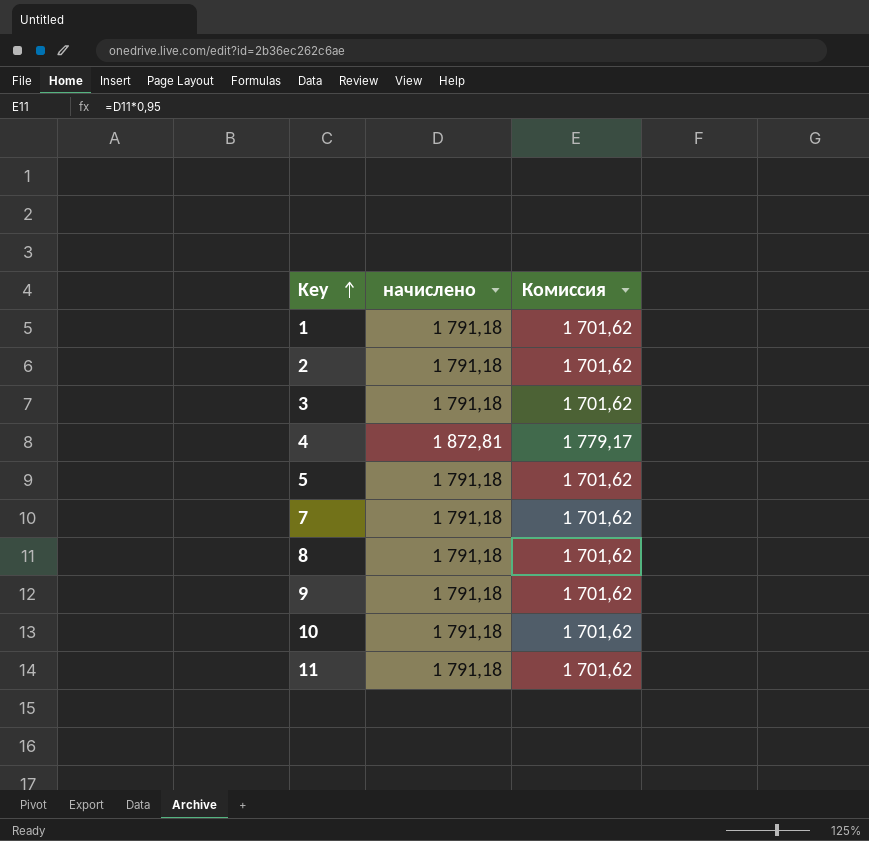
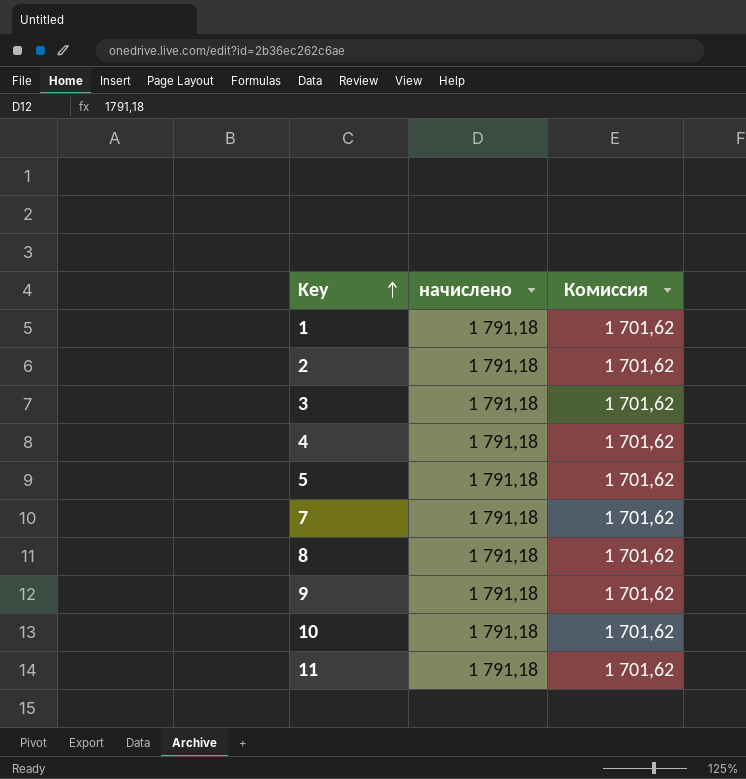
4 | начислено: 1 872,81 -> 1 791,18
4 | Комиссия: 1 779,17 -> 1 701,62

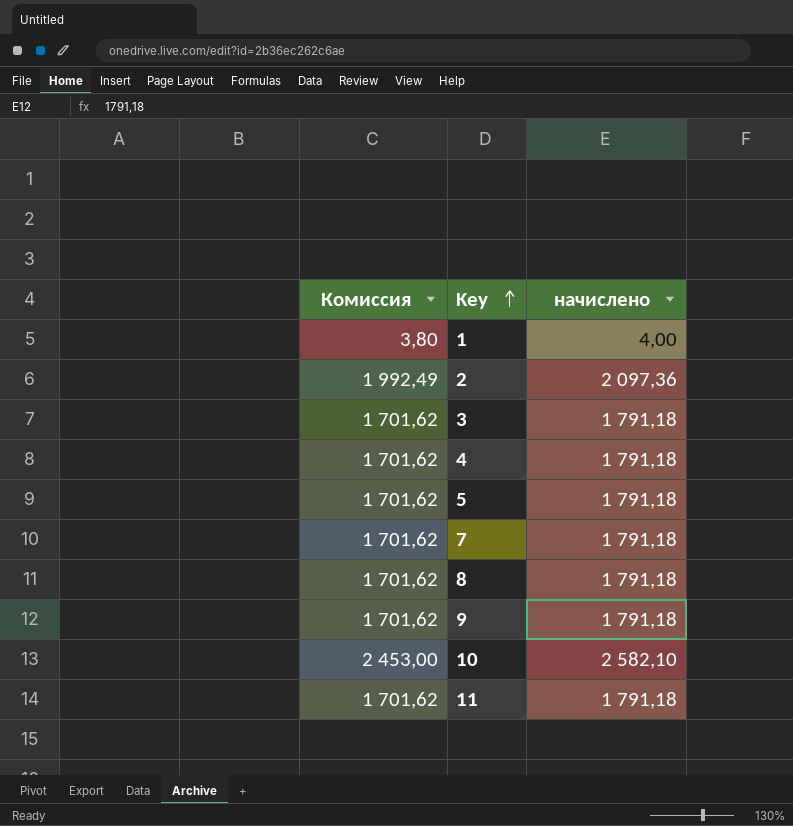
column Комиссия | position: 3 -> 1
1 | Комиссия: 1 701,62 -> 3,80
1 | начислено: 1 791,18 -> 4,00
2 | Комиссия: 1 701,62 -> 1 992,49
2 | начислено: 1 791,18 -> 2 097,36
10 | Комиссия: 1 701,62 -> 2 453,00
10 | начислено: 1 791,18 -> 2 582,10

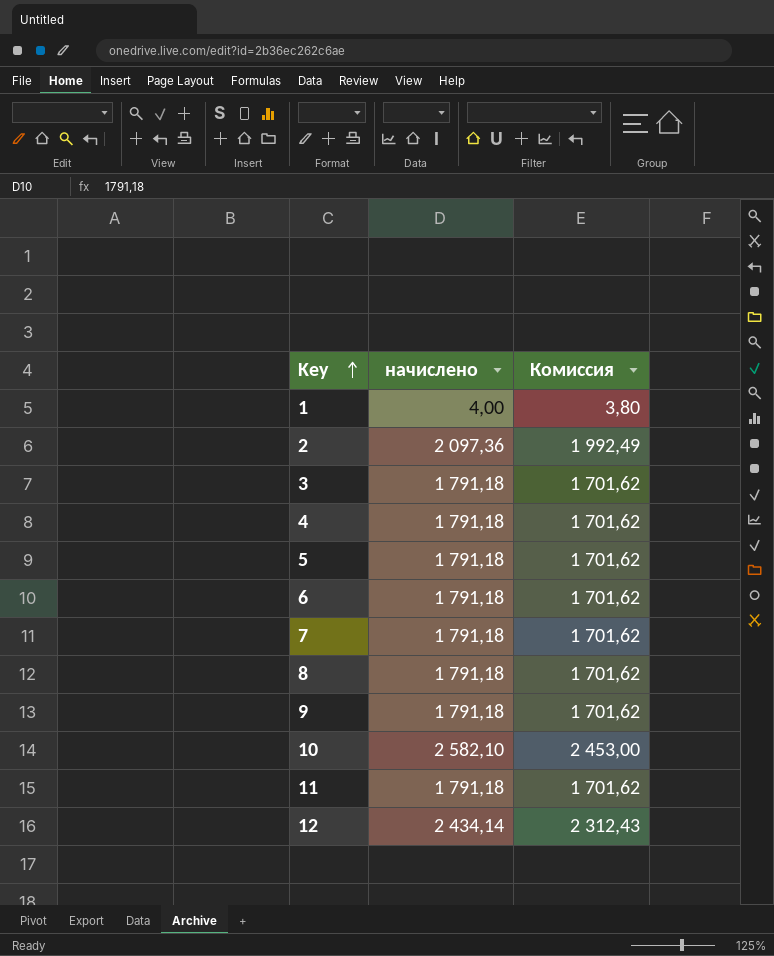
column Комиссия | position: 1 -> 3
row 6: none -> 1 791,18 | 1 701,62
row 12: none -> 2 434,14 | 2 312,43

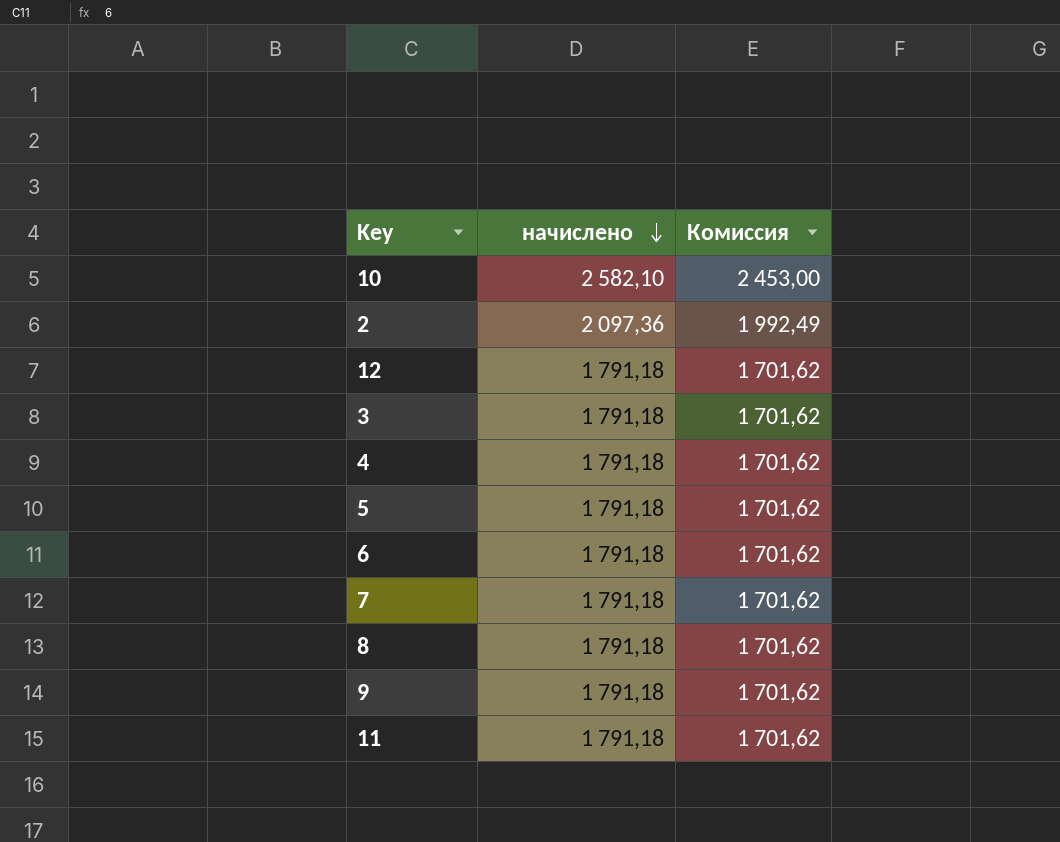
row order: Key ascending -> начислено descending
row 1: 4,00 | 3,80 -> none
12 | начислено: 2 434,14 -> 1 791,18
12 | Комиссия: 2 312,43 -> 1 701,62

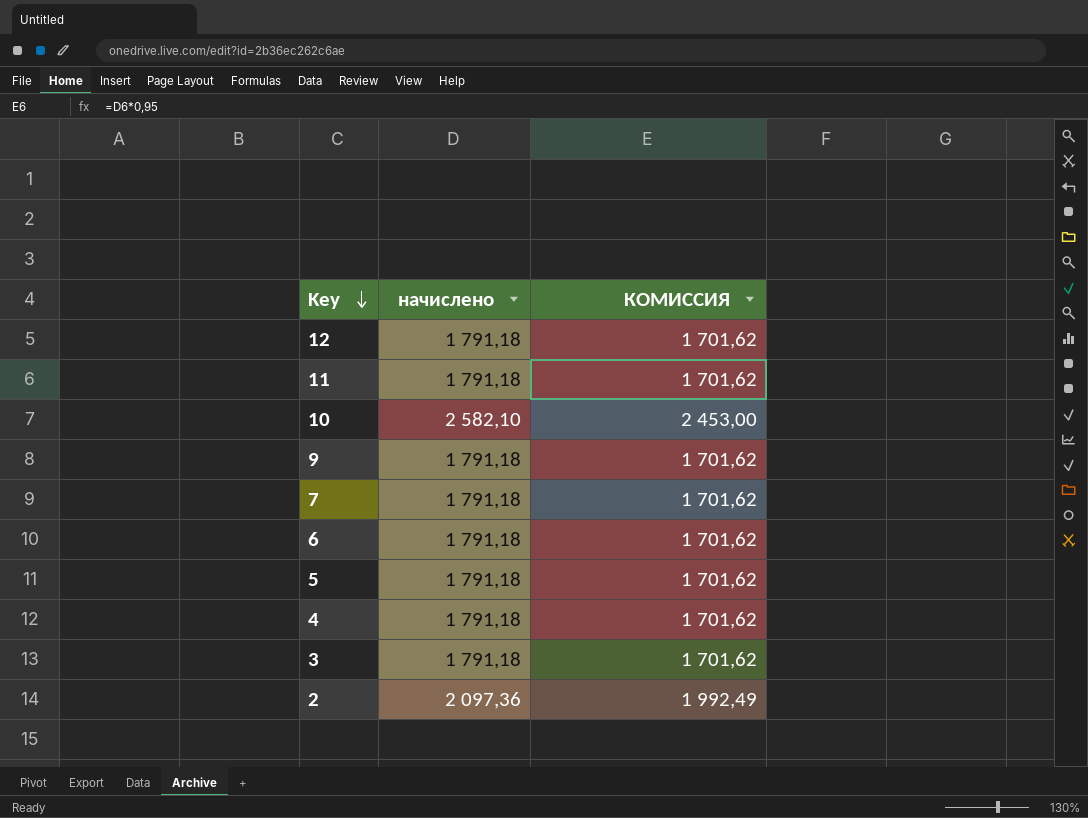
row order: начислено descending -> Key descending
column name: Комиссия -> КОМИССИЯ
row 8: 1 791,18 | 1 701,62 -> none

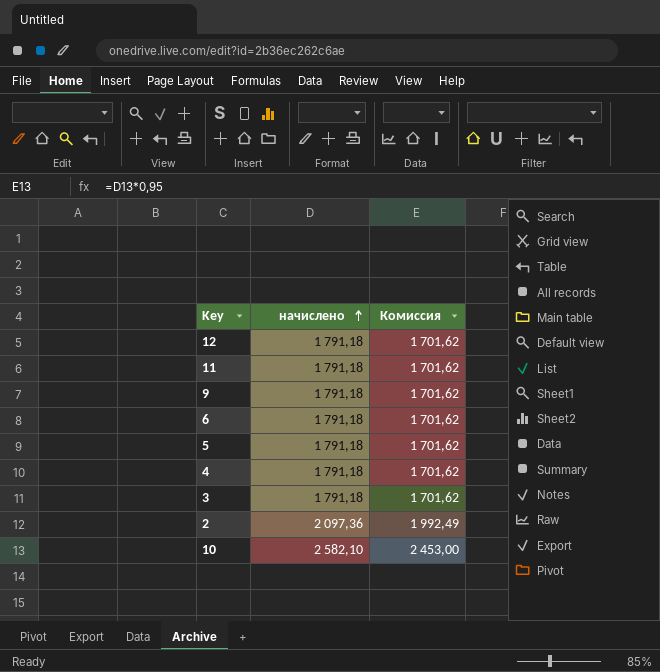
row order: Key descending -> начислено ascending
column name: КОМИССИЯ -> Комиссия
row 7: 1 791,18 | 1 701,62 -> none

